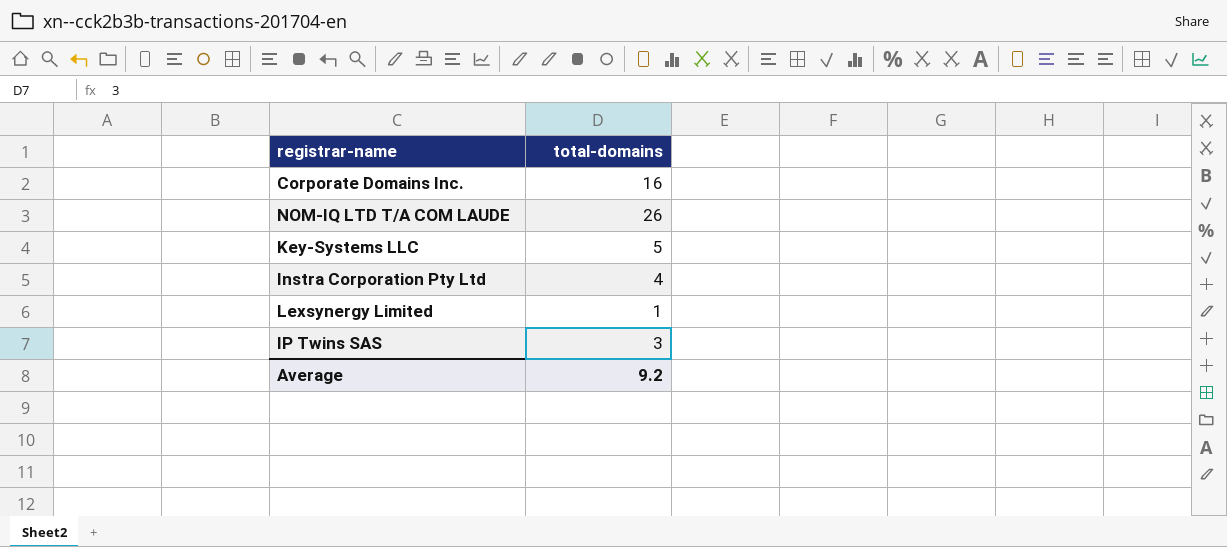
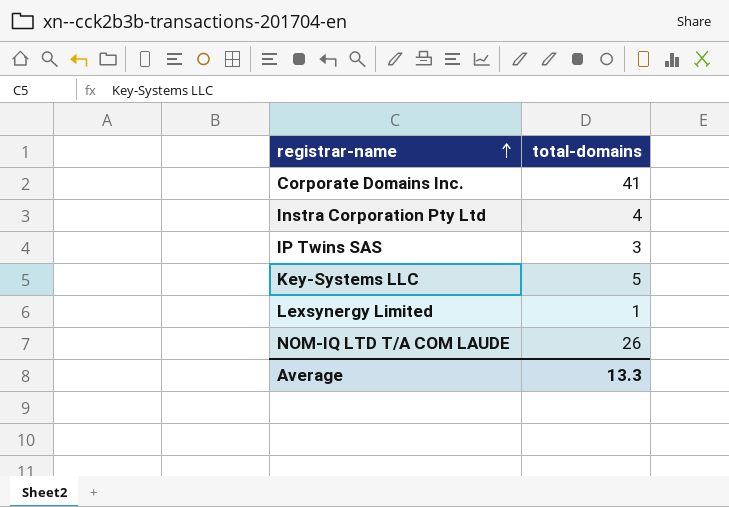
row order: none -> registrar-name ascending
Corporate Domains Inc. | total-domains: 16 -> 41
Average | total-domains: 9.2 -> 13.3

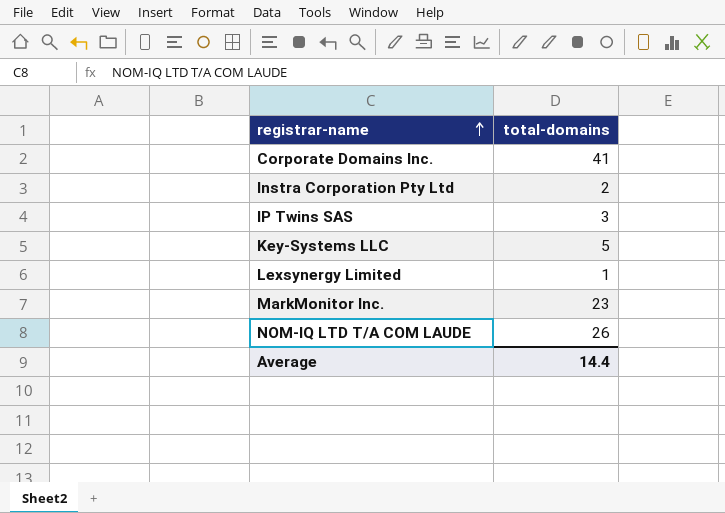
Instra Corporation Pty Ltd | total-domains: 4 -> 2
row MarkMonitor Inc.: none -> 23
Average | total-domains: 13.3 -> 14.4

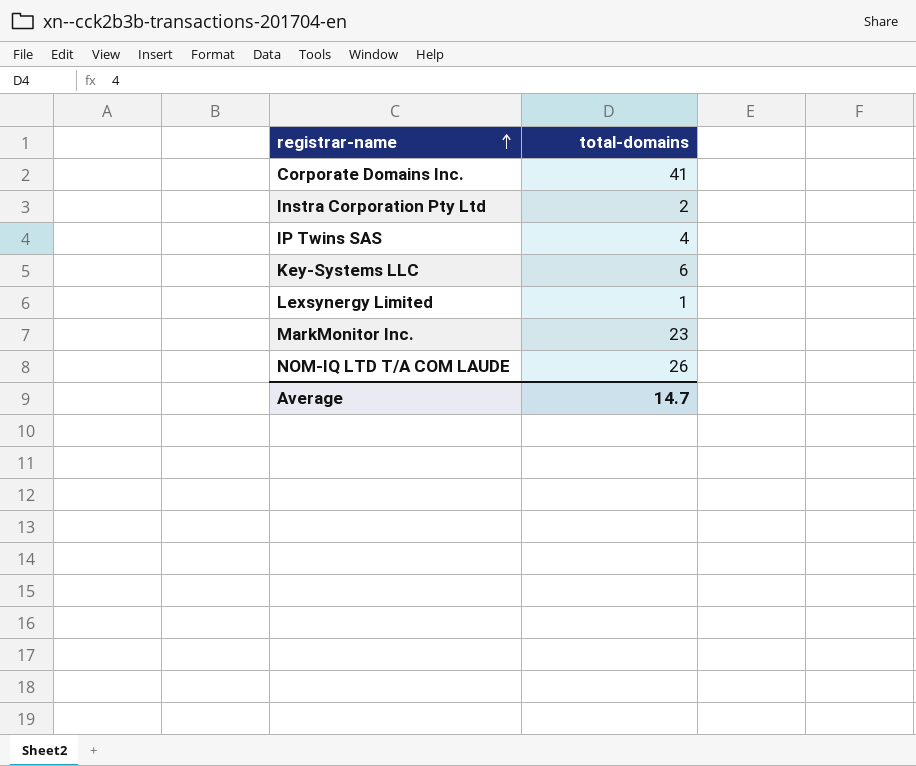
IP Twins SAS | total-domains: 3 -> 4
Key-Systems LLC | total-domains: 5 -> 6
Average | total-domains: 14.4 -> 14.7

